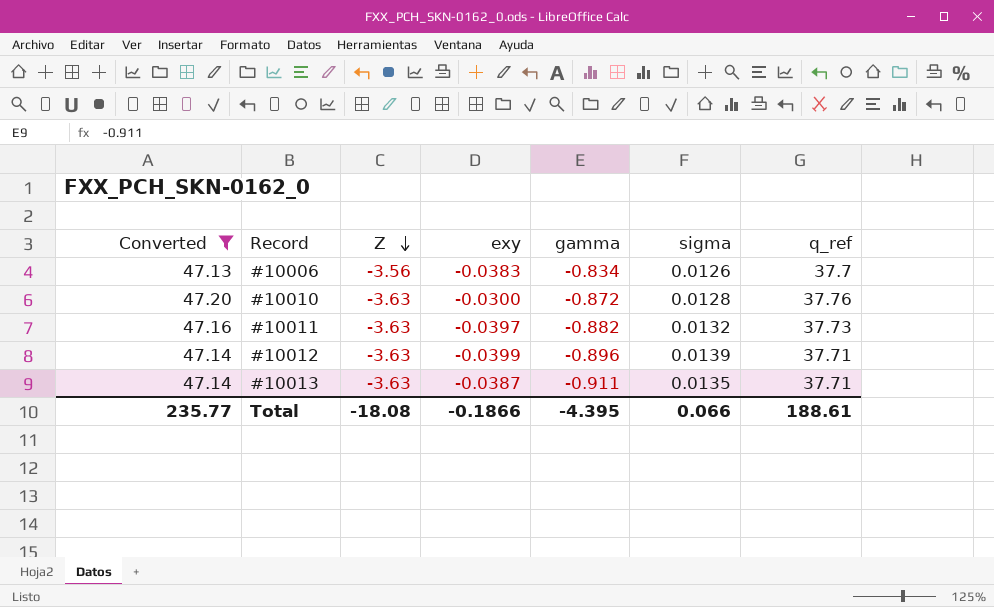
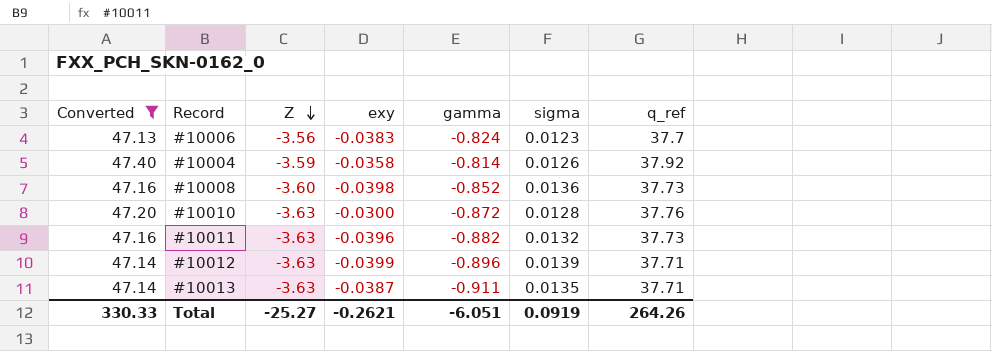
#10006 | gamma: -0.834 -> -0.824
#10006 | sigma: 0.0126 -> 0.0123
row #10004: none -> 47.40 | -3.59 | -0.0358 | -0.814 | 0.0126 | 37.92
row #10008: none -> 47.16 | -3.60 | -0.0398 | -0.852 | 0.0136 | 37.73
#10011 | exy: -0.0397 -> -0.0396
Total | Converted: 235.77 -> 330.33
Total | Z: -18.08 -> -25.27
Total | exy: -0.1866 -> -0.2621
Total | gamma: -4.395 -> -6.051
Total | sigma: 0.066 -> 0.0919
Total | q_ref: 188.61 -> 264.26

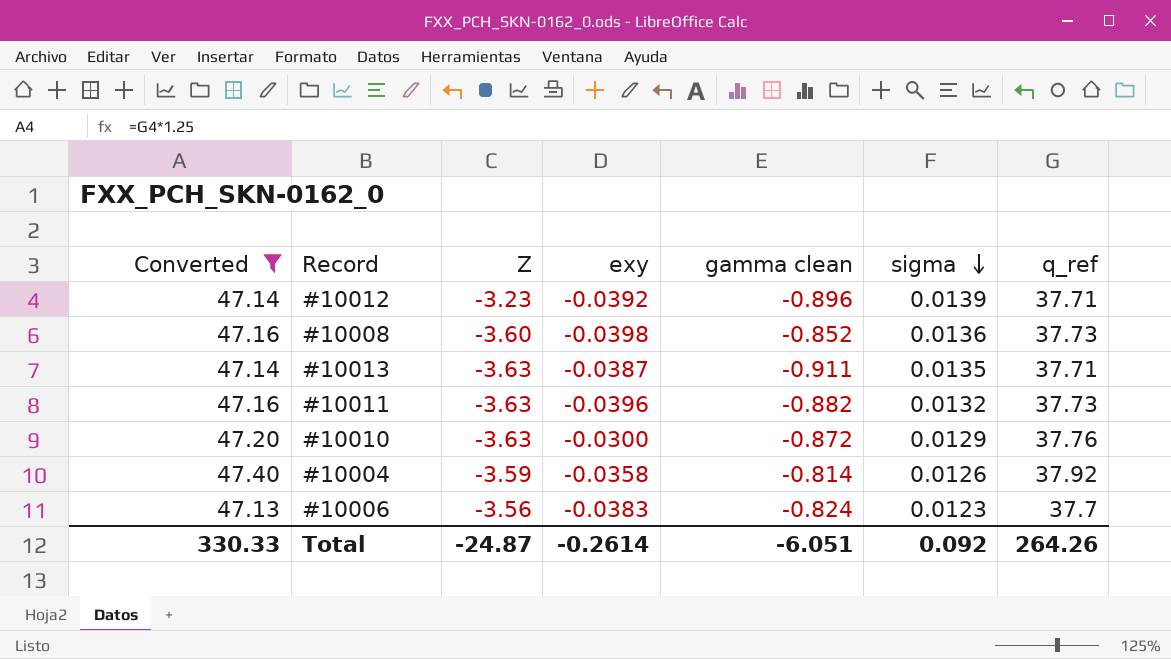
row order: Z descending -> sigma descending
column name: gamma -> gamma clean
#10012 | Z: -3.63 -> -3.23
#10012 | exy: -0.0399 -> -0.0392
#10010 | sigma: 0.0128 -> 0.0129
Total | Z: -25.27 -> -24.87
Total | exy: -0.2621 -> -0.2614
Total | sigma: 0.0919 -> 0.092

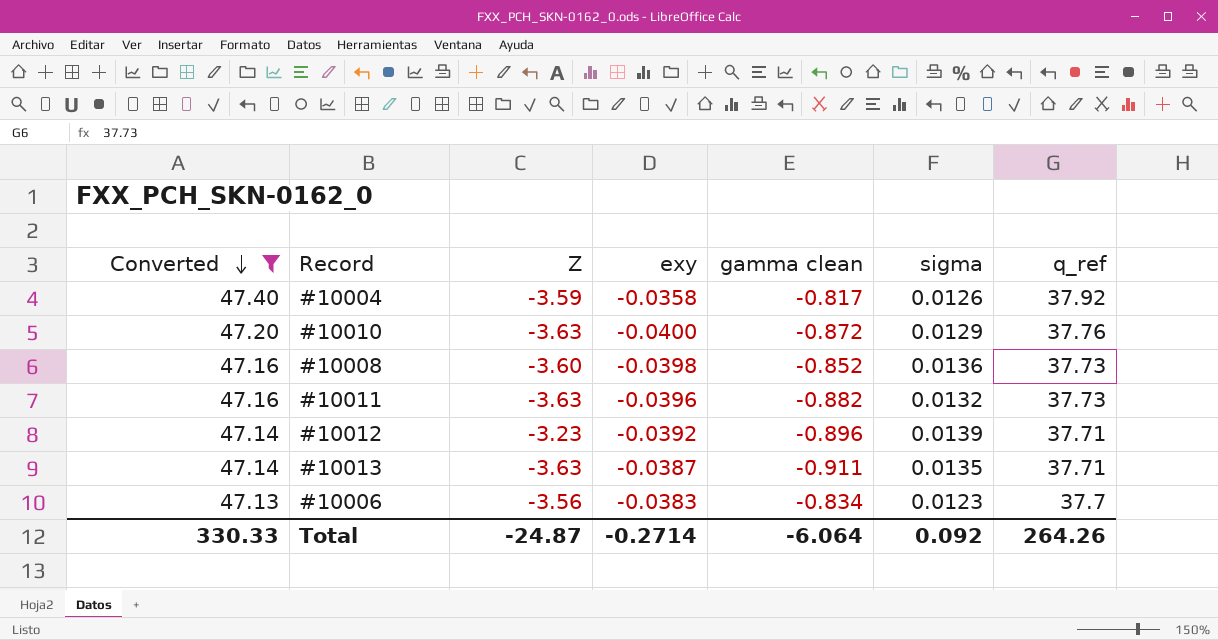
row order: sigma descending -> Converted descending
#10004 | gamma clean: -0.814 -> -0.817
#10010 | exy: -0.0300 -> -0.0400
#10006 | gamma clean: -0.824 -> -0.834
Total | exy: -0.2614 -> -0.2714
Total | gamma clean: -6.051 -> -6.064

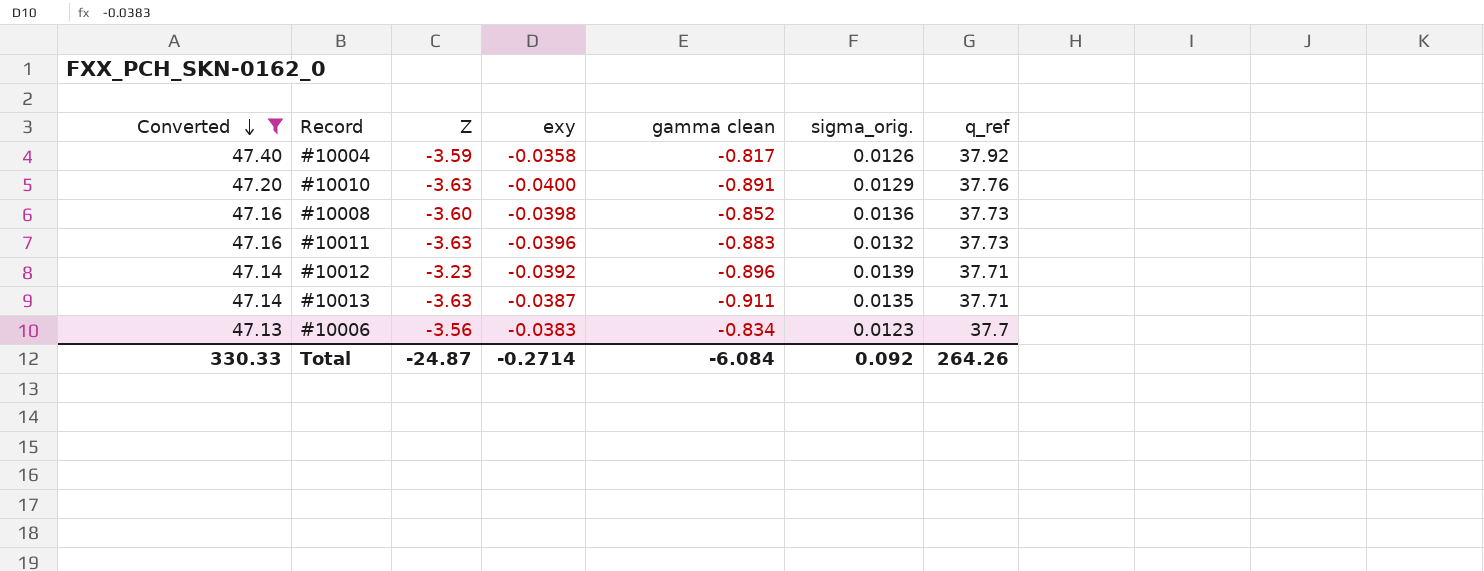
column name: sigma -> sigma_orig.
#10010 | gamma clean: -0.872 -> -0.891
#10011 | gamma clean: -0.882 -> -0.883
Total | gamma clean: -6.064 -> -6.084

